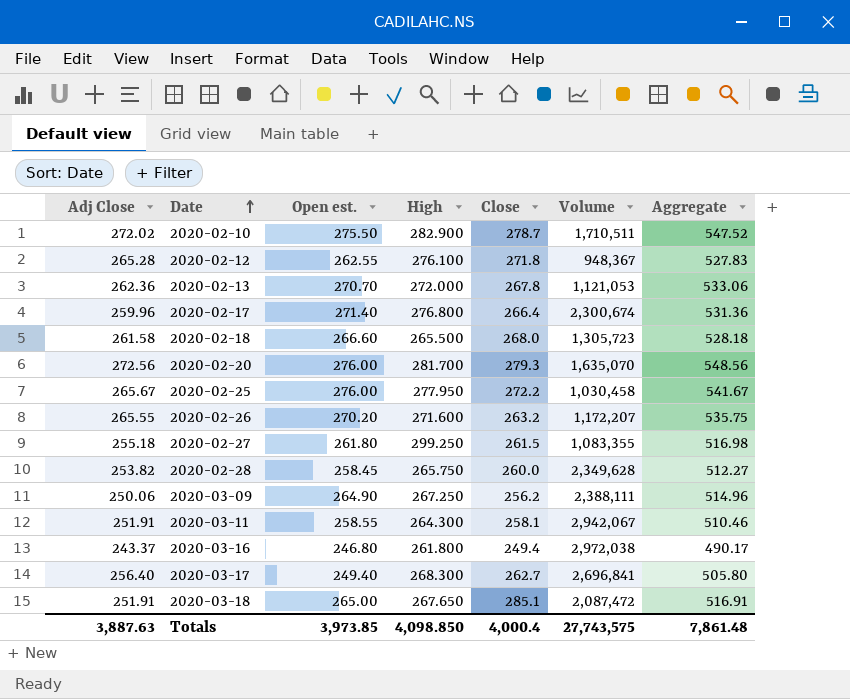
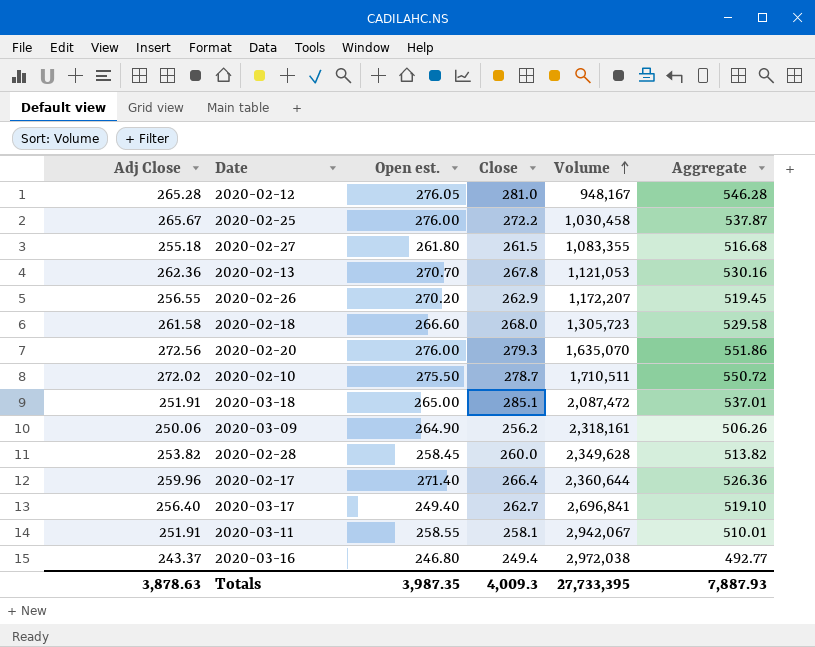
row order: Date ascending -> Volume ascending
column High | position: 4 -> none
column Aggregate | formula: [Adj Close] + [Open est.] -> [Adj Close] + [Close]
2020-02-12 | Open est.: 262.55 -> 276.05
2020-02-12 | Close: 271.8 -> 281.0
2020-02-12 | Volume: 948,367 -> 948,167
2020-02-26 | Adj Close: 265.55 -> 256.55
2020-02-26 | Close: 263.2 -> 262.9
2020-03-09 | Volume: 2,388,111 -> 2,318,161
2020-02-17 | Volume: 2,300,674 -> 2,360,644
Totals | Adj Close: 3,887.63 -> 3,878.63
Totals | Open est.: 3,973.85 -> 3,987.35
Totals | Close: 4,000.4 -> 4,009.3
Totals | Volume: 27,743,575 -> 27,733,395
Totals | Aggregate: 7,861.48 -> 7,887.93

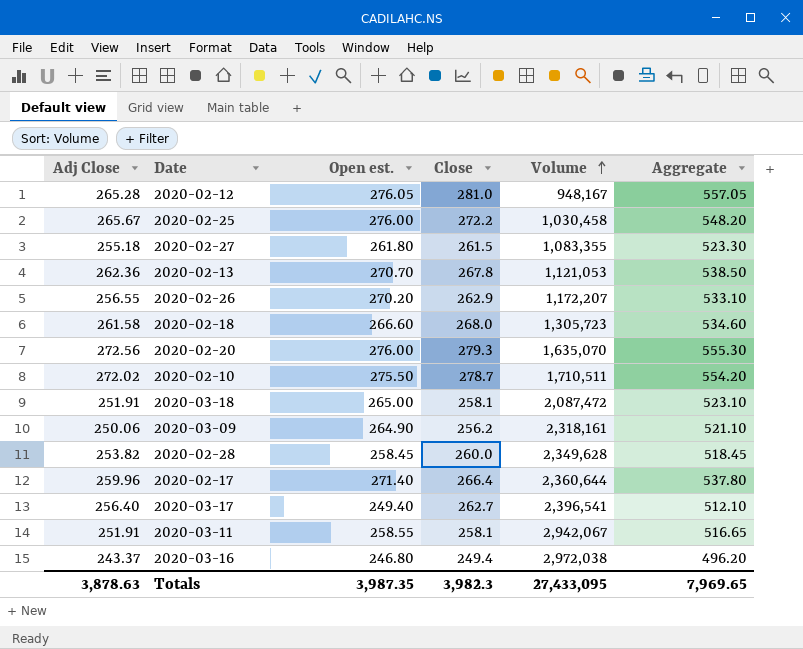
column Aggregate | formula: [Adj Close] + [Close] -> [Open est.] + [Close]
2020-03-18 | Close: 285.1 -> 258.1
2020-03-17 | Volume: 2,696,841 -> 2,396,541
Totals | Close: 4,009.3 -> 3,982.3
Totals | Volume: 27,733,395 -> 27,433,095
Totals | Aggregate: 7,887.93 -> 7,969.65

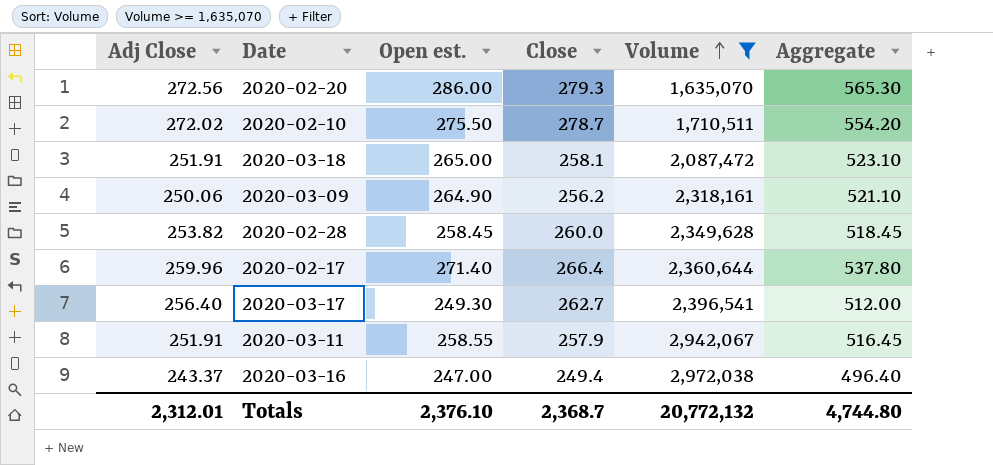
filter: none -> Volume >= 1,635,070
2020-02-20 | Open est.: 276.00 -> 286.00
2020-02-20 | Aggregate: 555.30 -> 565.30
2020-03-17 | Open est.: 249.40 -> 249.30
2020-03-17 | Aggregate: 512.10 -> 512.00
2020-03-11 | Close: 258.1 -> 257.9
2020-03-11 | Aggregate: 516.65 -> 516.45
2020-03-16 | Open est.: 246.80 -> 247.00
2020-03-16 | Aggregate: 496.20 -> 496.40
Totals | Adj Close: 3,878.63 -> 2,312.01
Totals | Open est.: 3,987.35 -> 2,376.10
Totals | Close: 3,982.3 -> 2,368.7
Totals | Volume: 27,433,095 -> 20,772,132
Totals | Aggregate: 7,969.65 -> 4,744.80

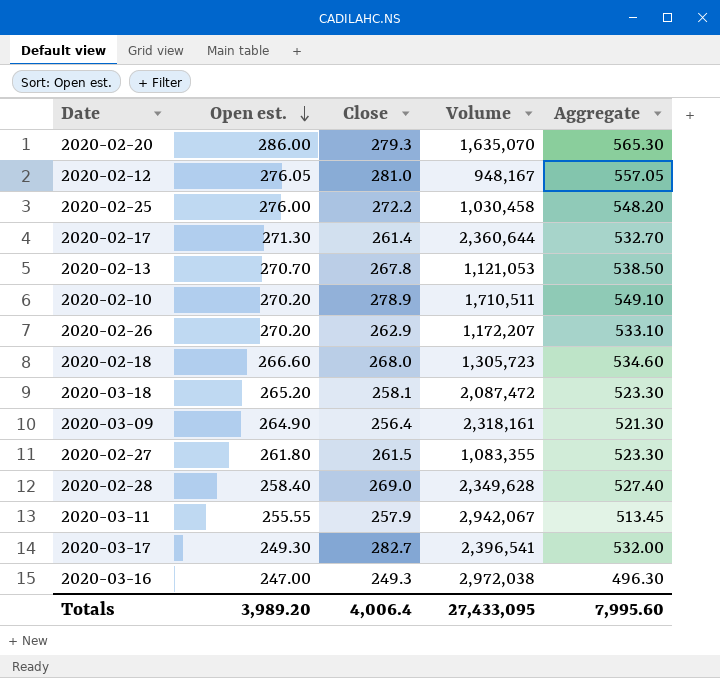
filter: Volume >= 1,635,070 -> none
row order: Volume ascending -> Open est. descending
column Adj Close | position: 1 -> none
2020-02-17 | Open est.: 271.40 -> 271.30
2020-02-17 | Close: 266.4 -> 261.4
2020-02-17 | Aggregate: 537.80 -> 532.70
2020-02-10 | Open est.: 275.50 -> 270.20
2020-02-10 | Close: 278.7 -> 278.9
2020-02-10 | Aggregate: 554.20 -> 549.10
2020-03-18 | Open est.: 265.00 -> 265.20
2020-03-18 | Aggregate: 523.10 -> 523.30
2020-03-09 | Close: 256.2 -> 256.4
2020-03-09 | Aggregate: 521.10 -> 521.30
2020-02-28 | Open est.: 258.45 -> 258.40
2020-02-28 | Close: 260.0 -> 269.0
2020-02-28 | Aggregate: 518.45 -> 527.40
2020-03-11 | Open est.: 258.55 -> 255.55
2020-03-11 | Aggregate: 516.45 -> 513.45
2020-03-17 | Close: 262.7 -> 282.7
2020-03-17 | Aggregate: 512.00 -> 532.00
2020-03-16 | Close: 249.4 -> 249.3
2020-03-16 | Aggregate: 496.40 -> 496.30
Totals | Open est.: 2,376.10 -> 3,989.20
Totals | Close: 2,368.7 -> 4,006.4
Totals | Volume: 20,772,132 -> 27,433,095
Totals | Aggregate: 4,744.80 -> 7,995.60

